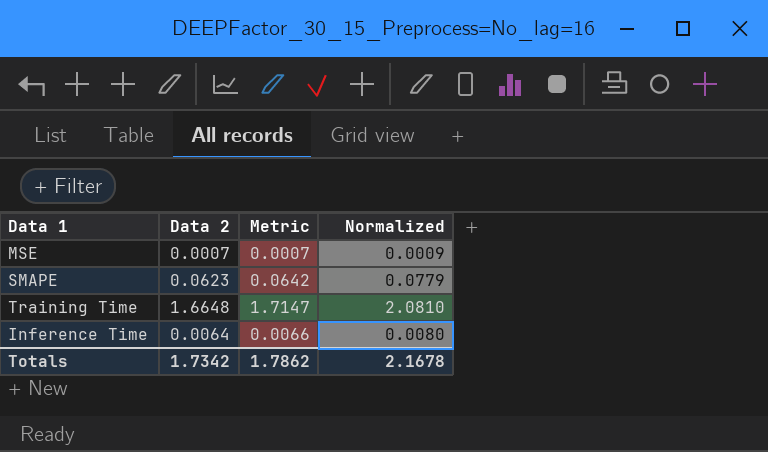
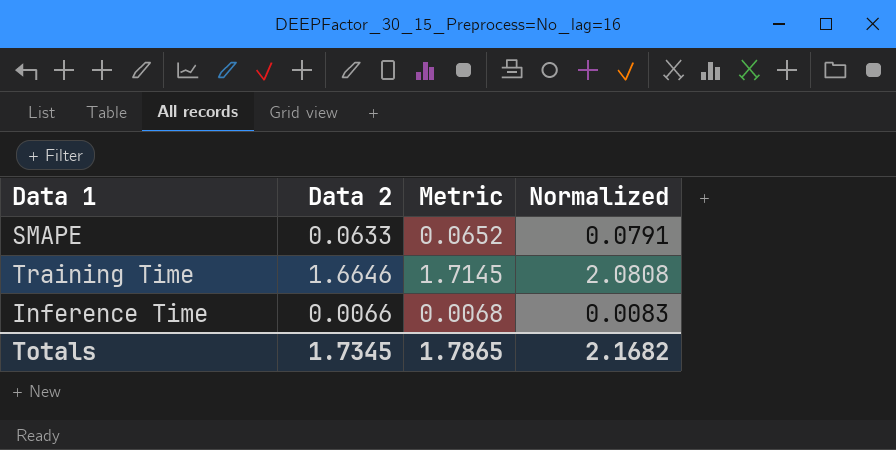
row MSE: 0.0007 | 0.0007 | 0.0009 -> none
SMAPE | Data 2: 0.0623 -> 0.0633
SMAPE | Metric: 0.0642 -> 0.0652
SMAPE | Normalized: 0.0779 -> 0.0791
Training Time | Data 2: 1.6648 -> 1.6646
Training Time | Metric: 1.7147 -> 1.7145
Training Time | Normalized: 2.0810 -> 2.0808
Inference Time | Data 2: 0.0064 -> 0.0066
Inference Time | Metric: 0.0066 -> 0.0068
Inference Time | Normalized: 0.0080 -> 0.0083
Totals | Data 2: 1.7342 -> 1.7345
Totals | Metric: 1.7862 -> 1.7865
Totals | Normalized: 2.1678 -> 2.1682

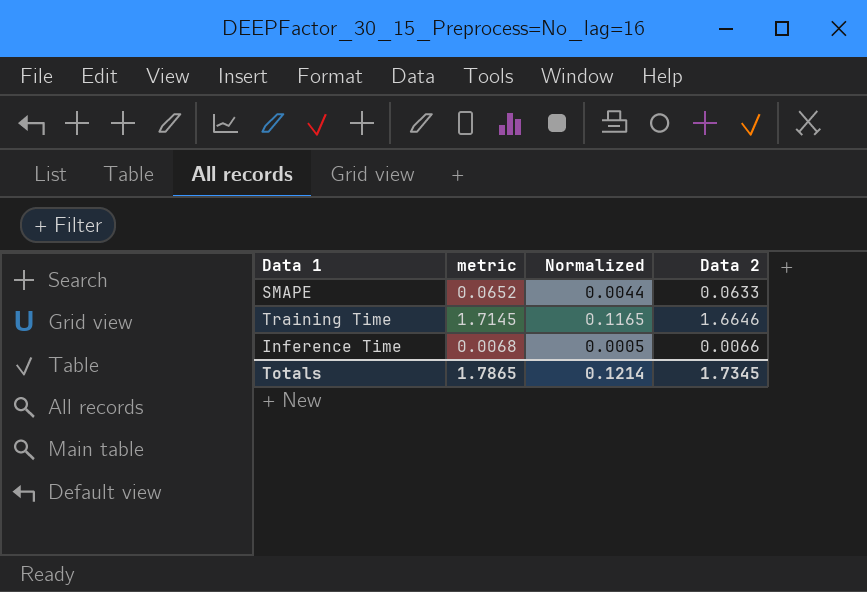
column name: Metric -> metric
column Normalized | formula: [Data 2] * 1.25 -> [Data 2] * 0.07
column Data 2 | position: 2 -> 4
Totals | Normalized: 2.1682 -> 0.1214

